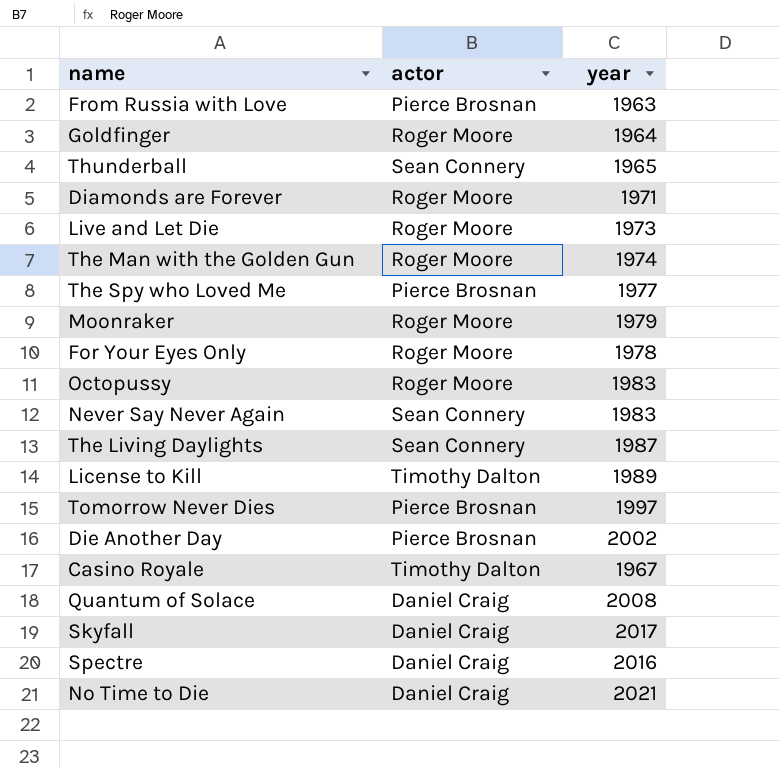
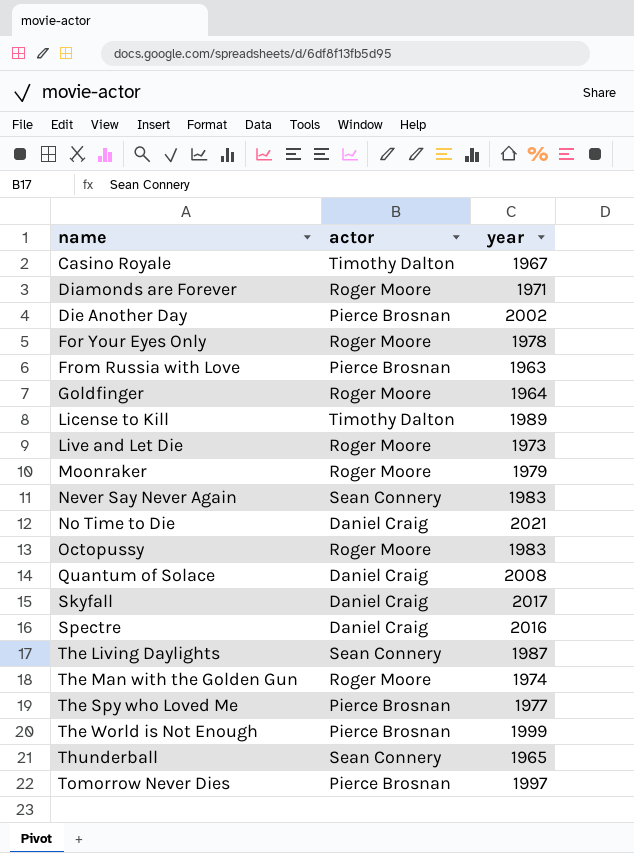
row order: none -> name ascending
row The World is Not Enough: none -> Pierce Brosnan | 1999

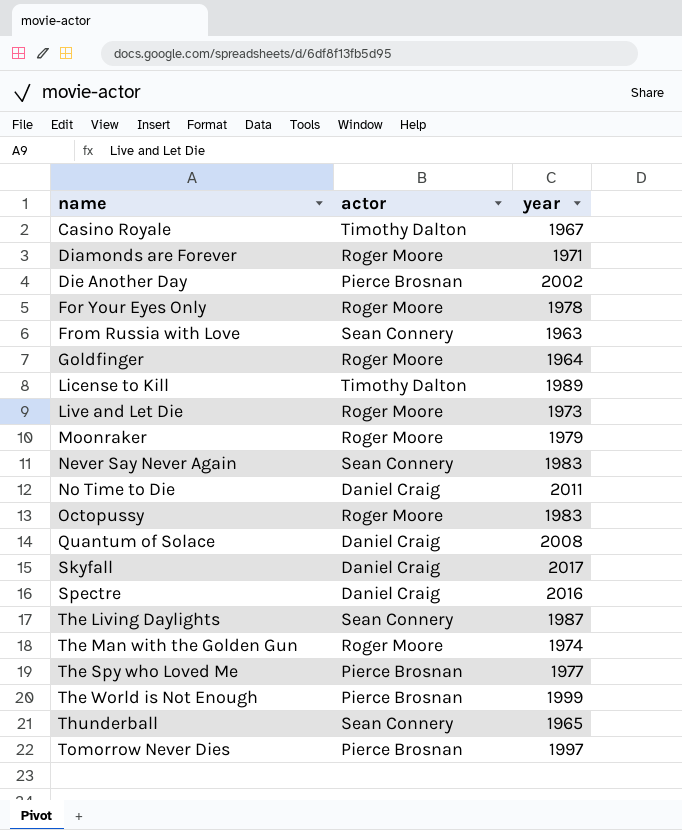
From Russia with Love | actor: Pierce Brosnan -> Sean Connery
No Time to Die | year: 2021 -> 2011

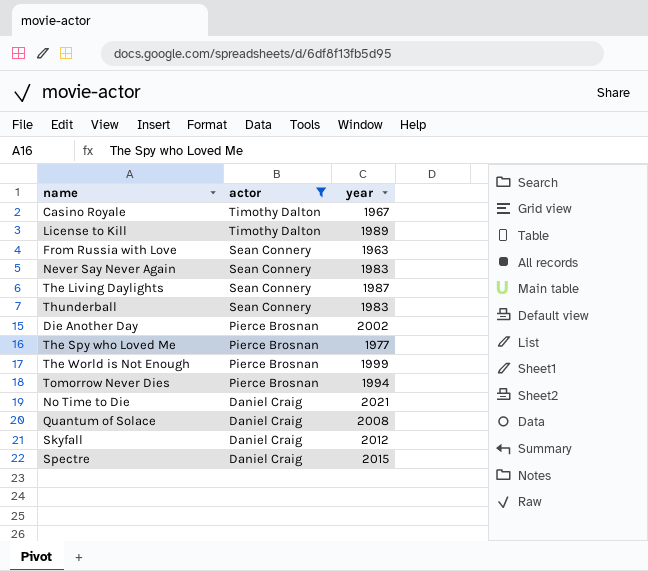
filter: none -> actor != Roger Moore
row order: name ascending -> actor descending
Thunderball | year: 1965 -> 1983
Tomorrow Never Dies | year: 1997 -> 1994
No Time to Die | year: 2011 -> 2021
Skyfall | year: 2017 -> 2012
Spectre | year: 2016 -> 2015

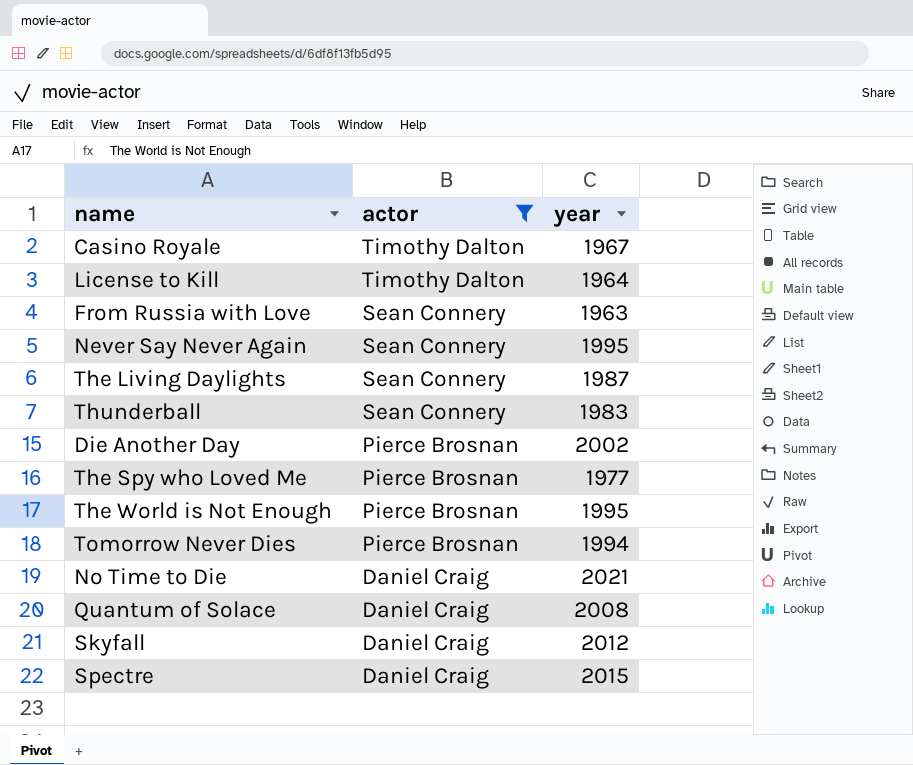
License to Kill | year: 1989 -> 1964
Never Say Never Again | year: 1983 -> 1995
The World is Not Enough | year: 1999 -> 1995

